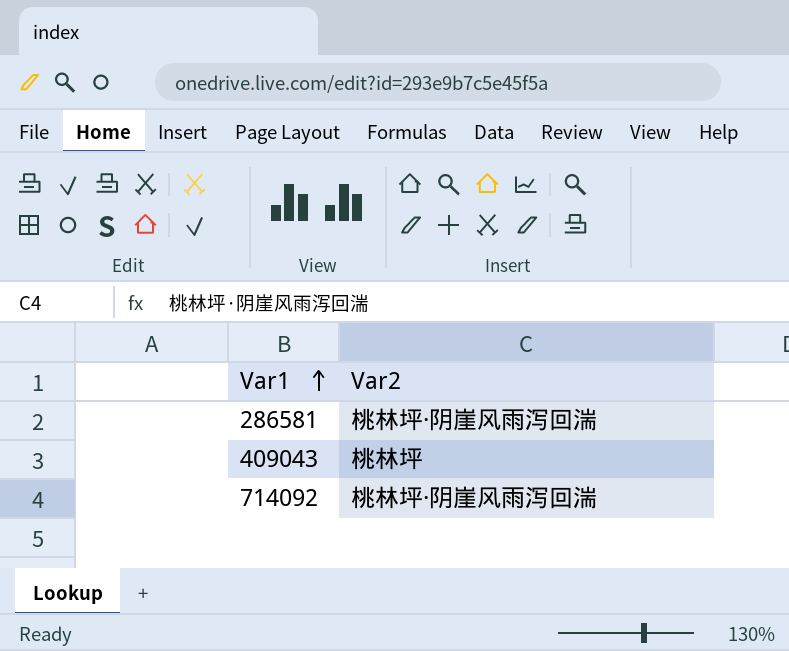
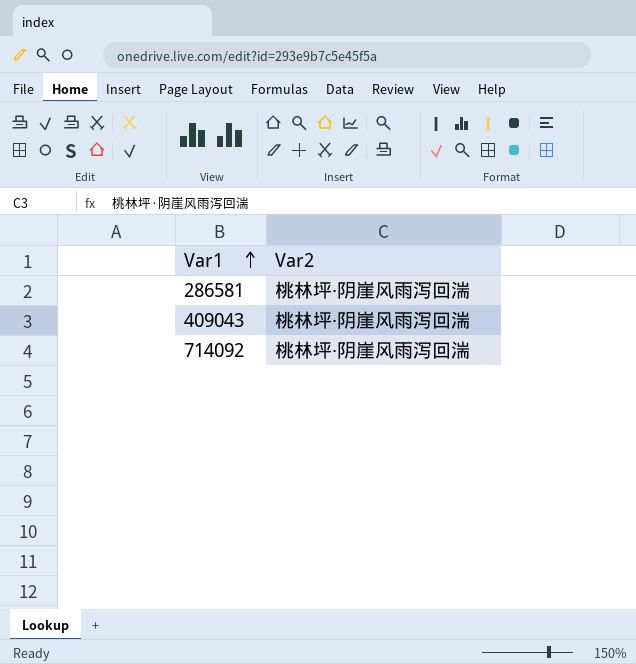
409043 | Var2: 桃林坪 -> 桃林坪·阴崖风雨泻回湍

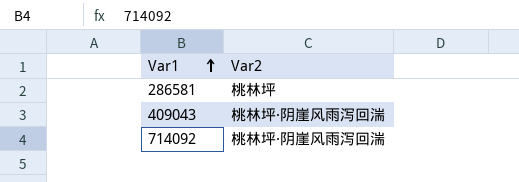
286581 | Var2: 桃林坪·阴崖风雨泻回湍 -> 桃林坪

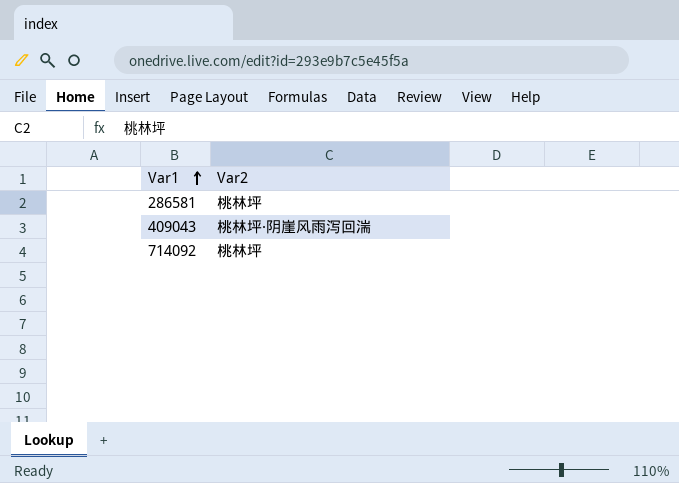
714092 | Var2: 桃林坪·阴崖风雨泻回湍 -> 桃林坪

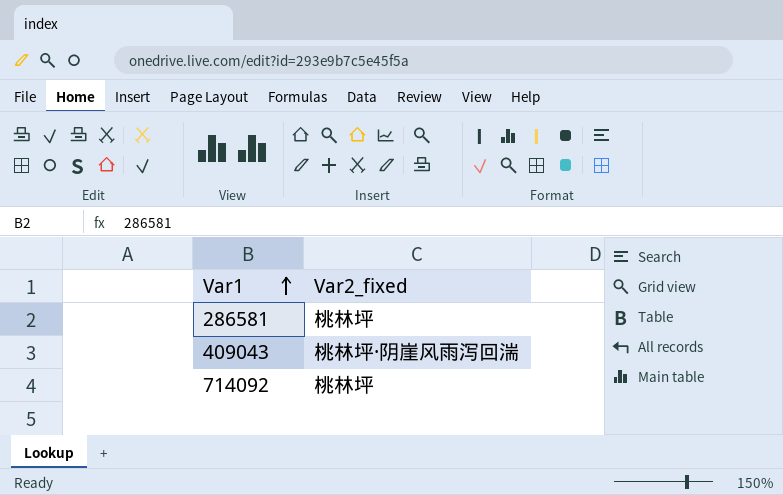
column name: Var2 -> Var2_fixed

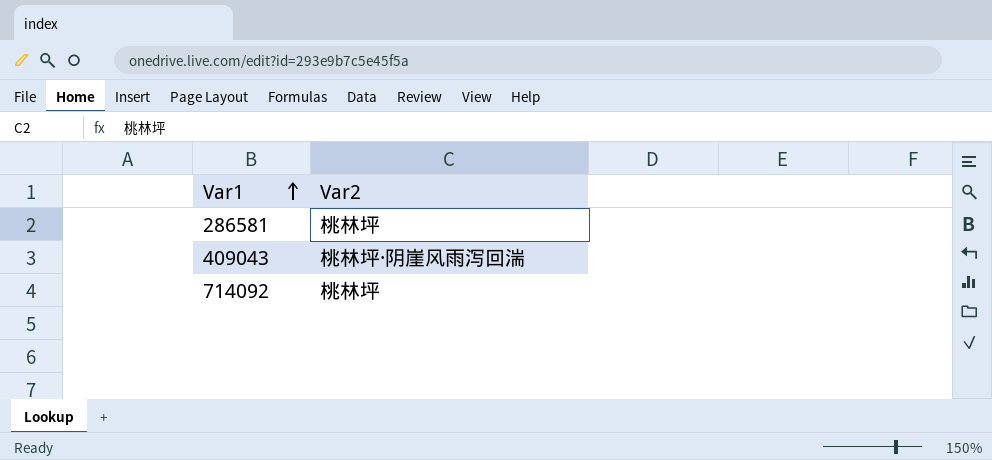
column name: Var2_fixed -> Var2

